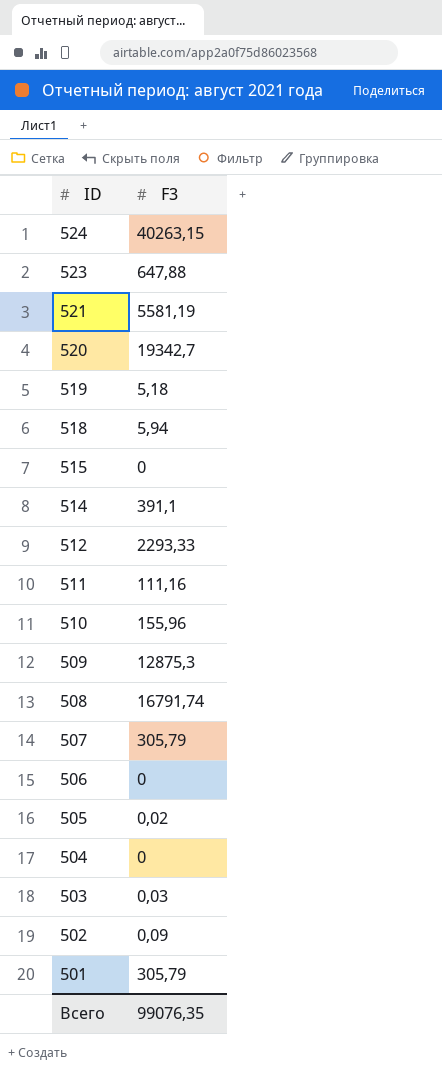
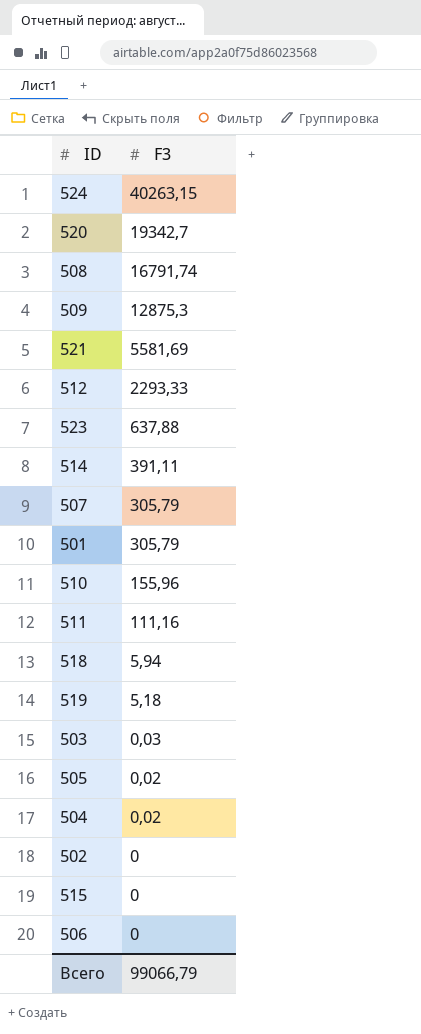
row order: ID descending -> F3 descending
521 | F3: 5581,19 -> 5581,69
523 | F3: 647,88 -> 637,88
514 | F3: 391,1 -> 391,11
504 | F3: 0 -> 0,02
502 | F3: 0,09 -> 0
Всего | F3: 99076,35 -> 99066,79

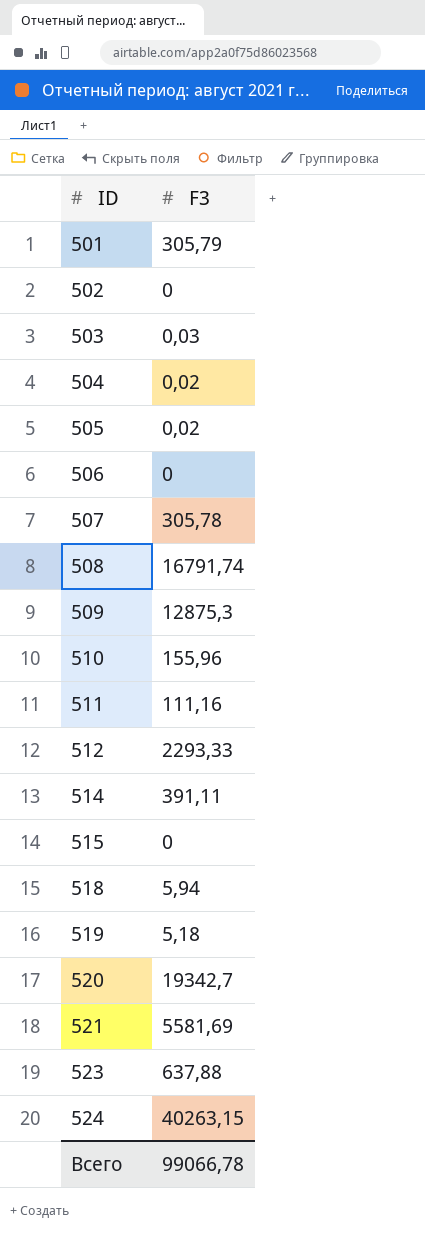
row order: F3 descending -> ID ascending
507 | F3: 305,79 -> 305,78
Всего | F3: 99066,79 -> 99066,78

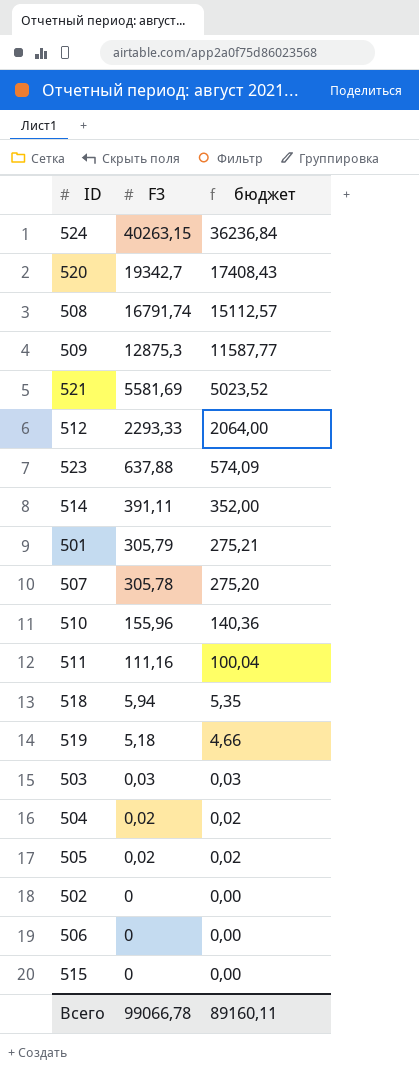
row order: ID ascending -> F3 descending
column бюджет | formula: none -> [F3] * 0,9

